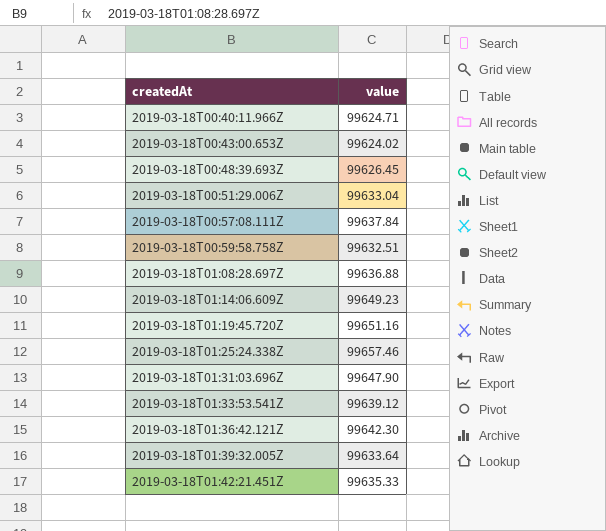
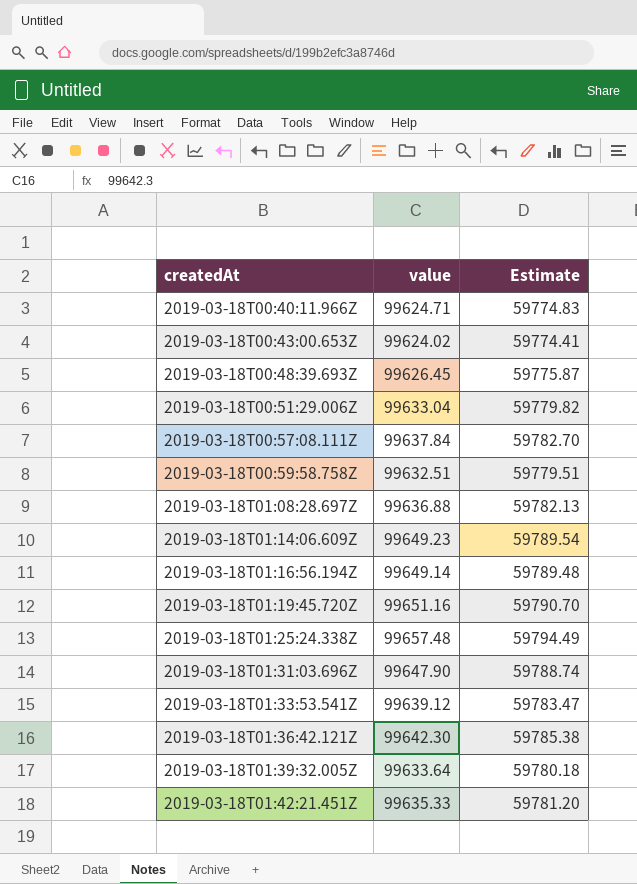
column Estimate | formula: none -> [value] * 0.6
row 2019-03-18T01:16:56.194Z: none -> 99649.14 | 59789.48
2019-03-18T01:25:24.338Z | value: 99657.46 -> 99657.48

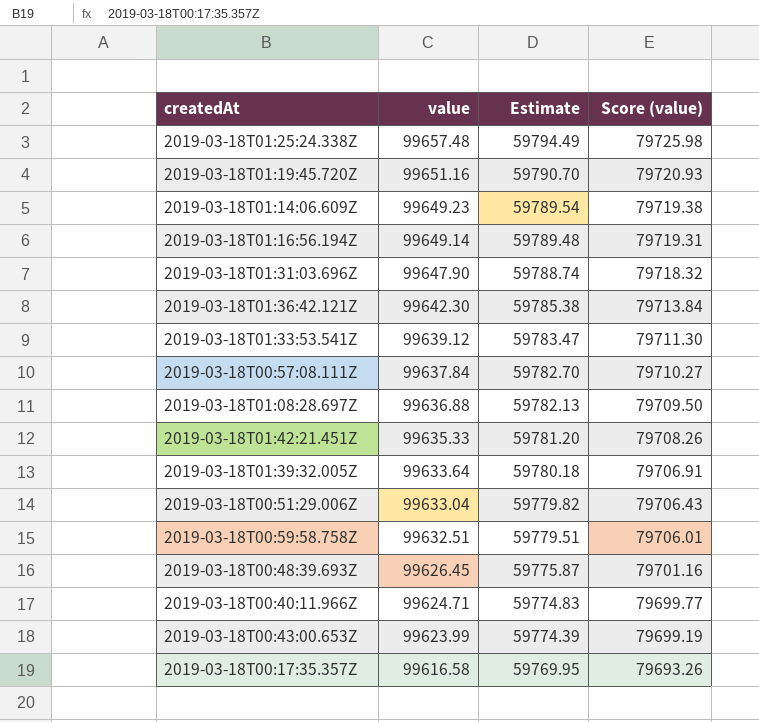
row order: createdAt ascending -> value descending
column Score (value) | formula: none -> [value] * 0.8
2019-03-18T00:43:00.653Z | value: 99624.02 -> 99623.99
2019-03-18T00:43:00.653Z | Estimate: 59774.41 -> 59774.39
row 2019-03-18T00:17:35.357Z: none -> 99616.58 | 59769.95 | 79693.26

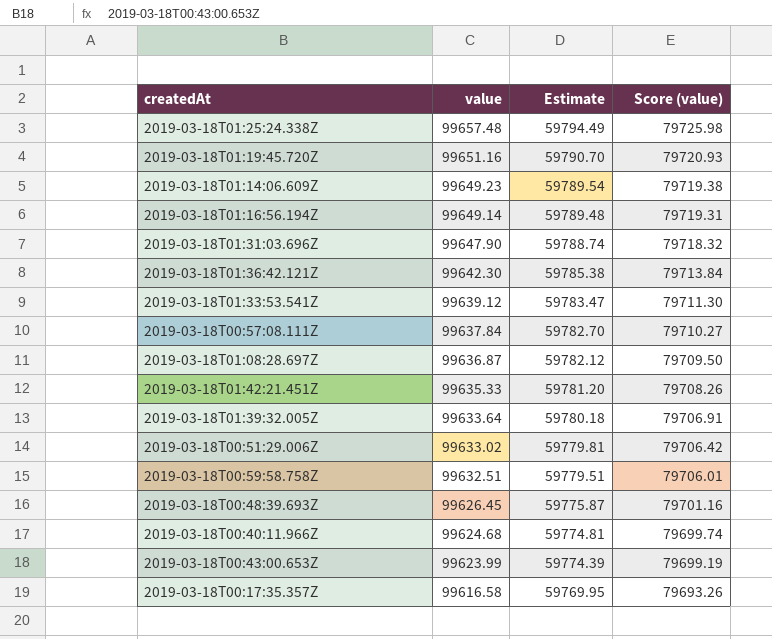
2019-03-18T01:08:28.697Z | value: 99636.88 -> 99636.87
2019-03-18T01:08:28.697Z | Estimate: 59782.13 -> 59782.12
2019-03-18T00:51:29.006Z | value: 99633.04 -> 99633.02
2019-03-18T00:51:29.006Z | Estimate: 59779.82 -> 59779.81
2019-03-18T00:51:29.006Z | Score (value): 79706.43 -> 79706.42
2019-03-18T00:40:11.966Z | value: 99624.71 -> 99624.68
2019-03-18T00:40:11.966Z | Estimate: 59774.83 -> 59774.81
2019-03-18T00:40:11.966Z | Score (value): 79699.77 -> 79699.74

